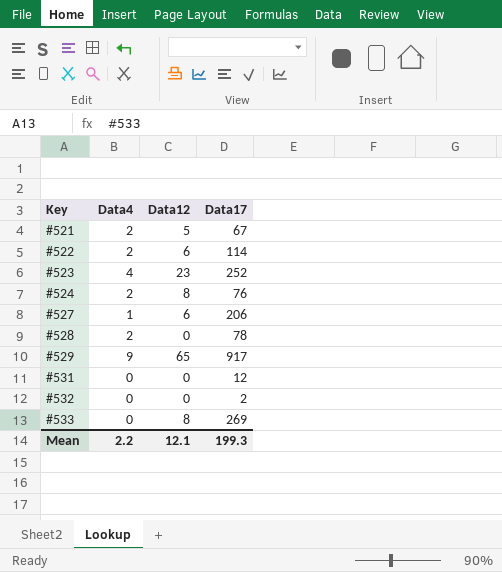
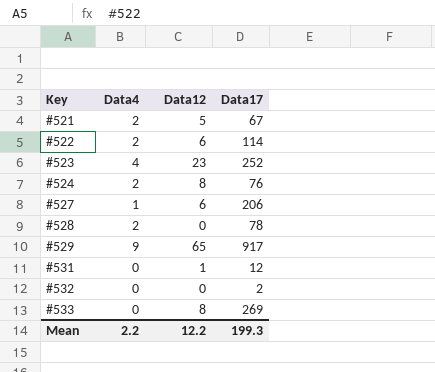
#531 | Data12: 0 -> 1
Mean | Data12: 12.1 -> 12.2

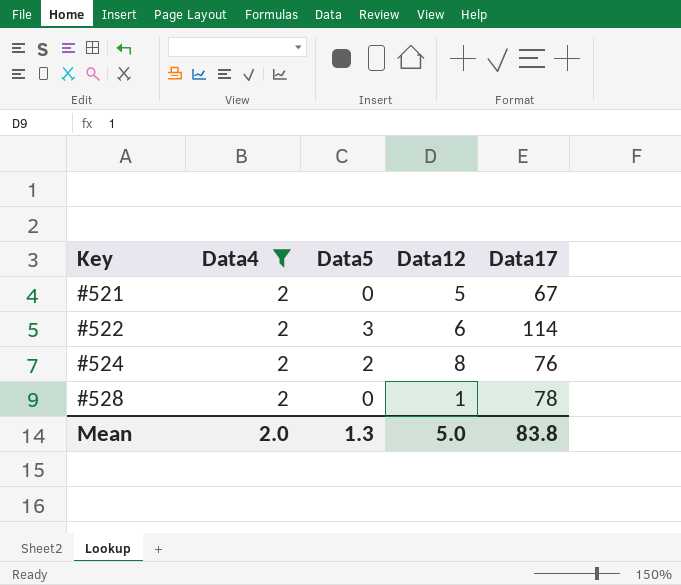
filter: none -> Data4 = 2
column Data5 | position: none -> 3
#528 | Data12: 0 -> 1
Mean | Data4: 2.2 -> 2.0
Mean | Data12: 12.2 -> 5.0
Mean | Data17: 199.3 -> 83.8

